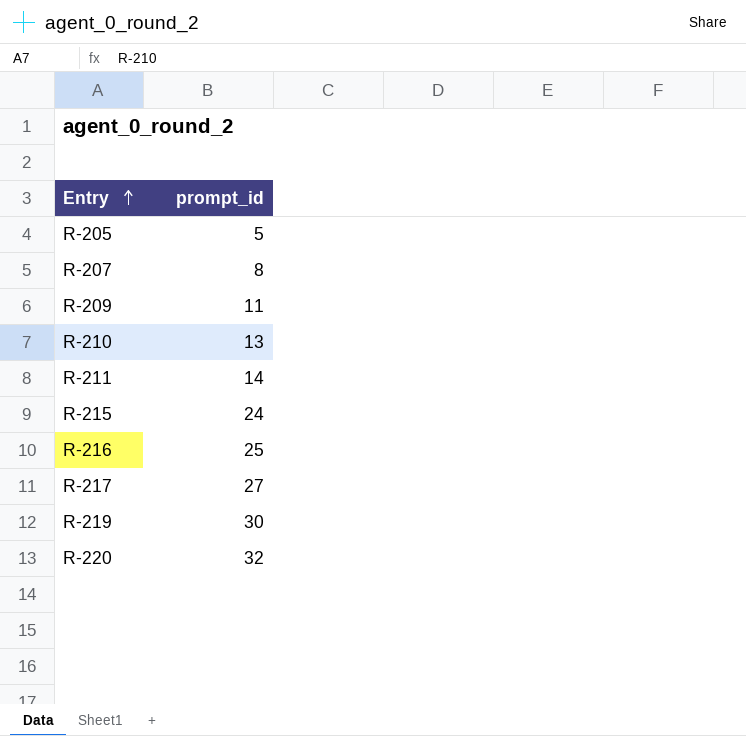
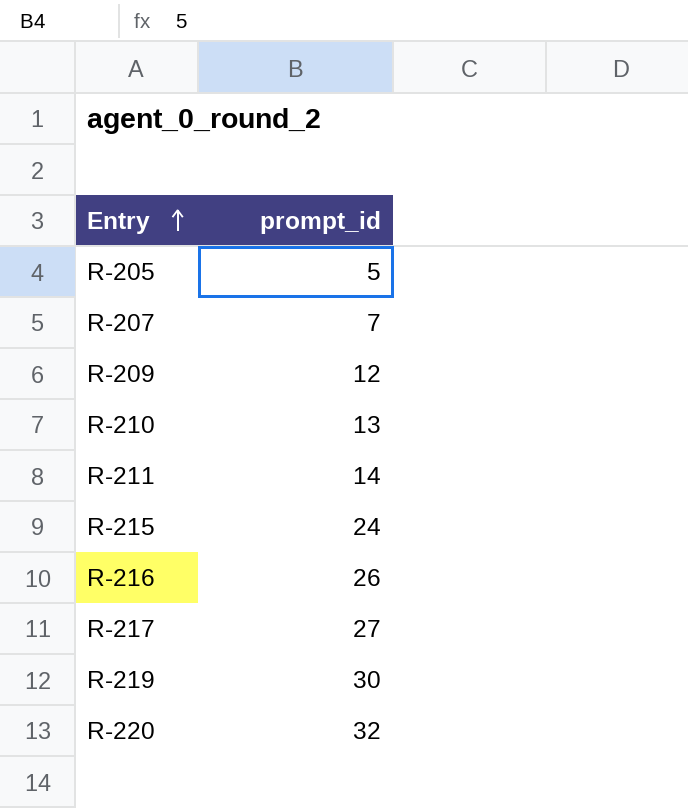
R-207 | prompt_id: 8 -> 7
R-209 | prompt_id: 11 -> 12
R-216 | prompt_id: 25 -> 26

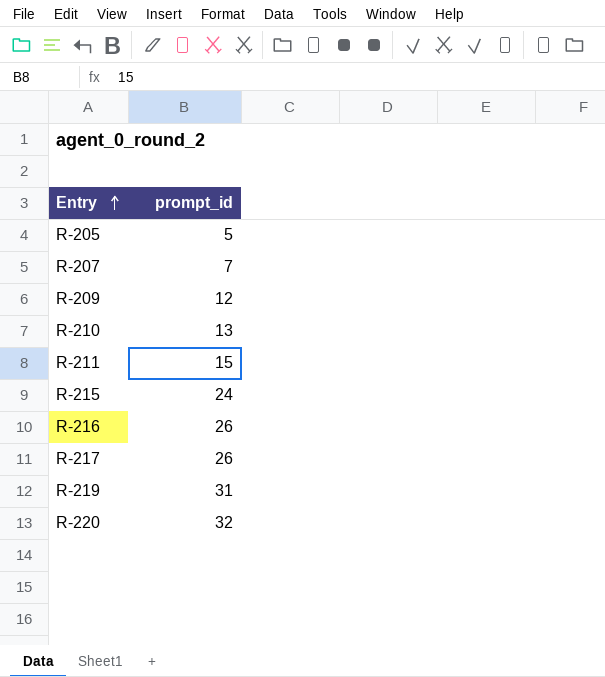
R-211 | prompt_id: 14 -> 15
R-217 | prompt_id: 27 -> 26
R-219 | prompt_id: 30 -> 31

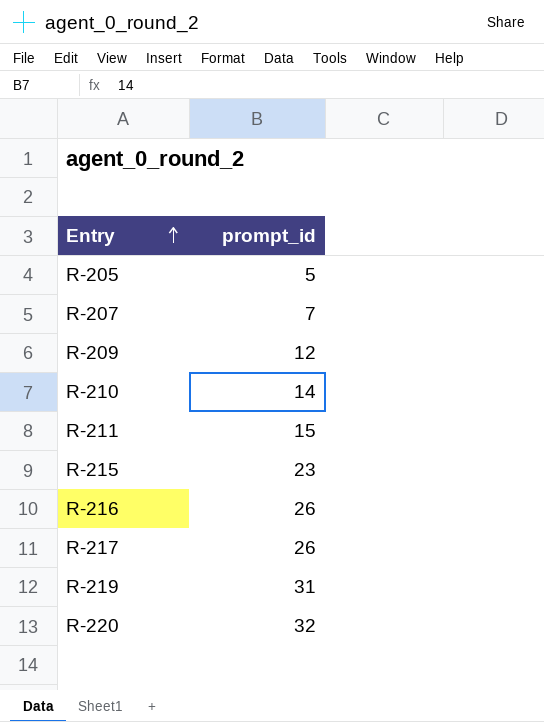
R-210 | prompt_id: 13 -> 14
R-215 | prompt_id: 24 -> 23

